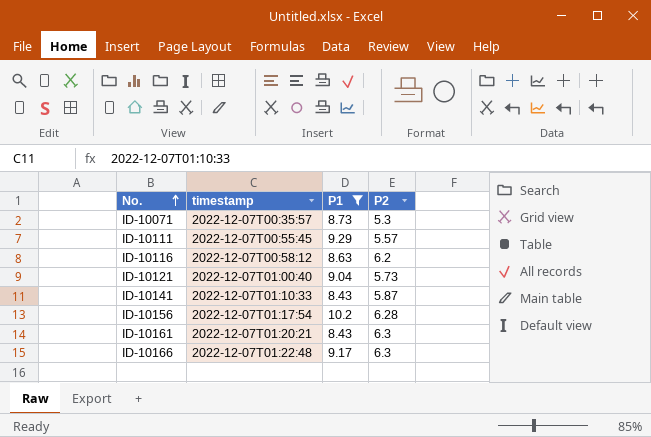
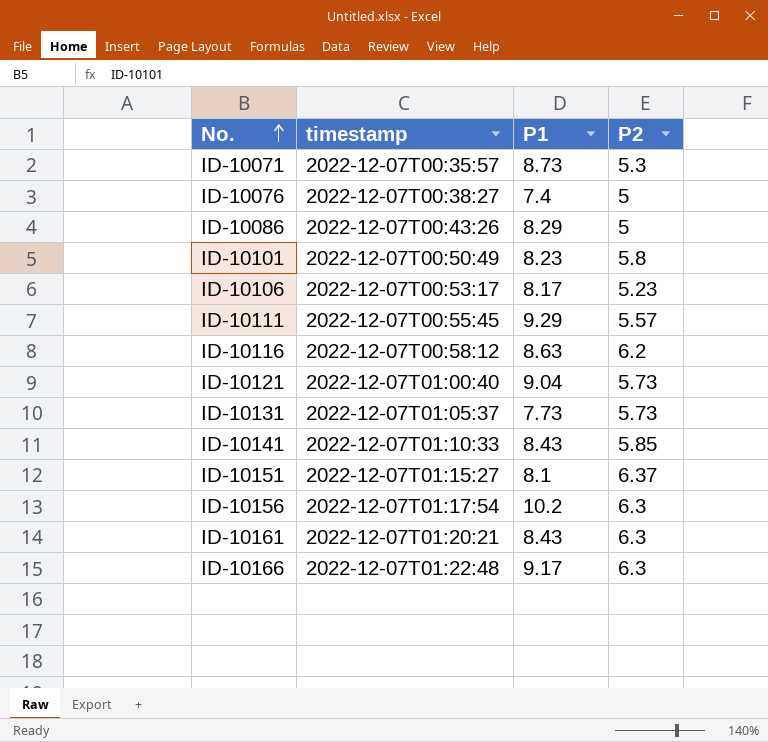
filter: P1 >= 8.43 -> none
ID-10141 | P2: 5.87 -> 5.85
ID-10156 | P2: 6.28 -> 6.3

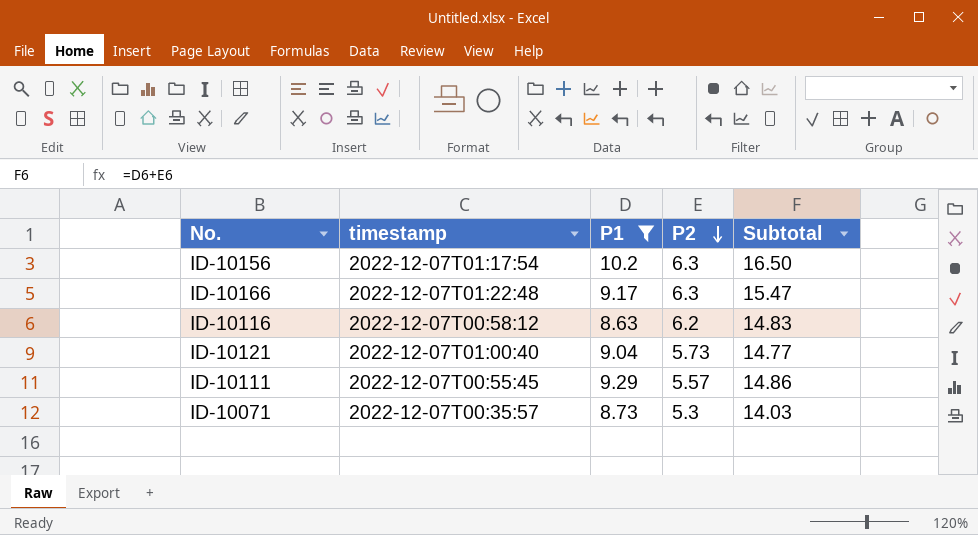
filter: none -> P1 >= 8.63
row order: No. ascending -> P2 descending
column Subtotal | formula: none -> [P1] + [P2]

